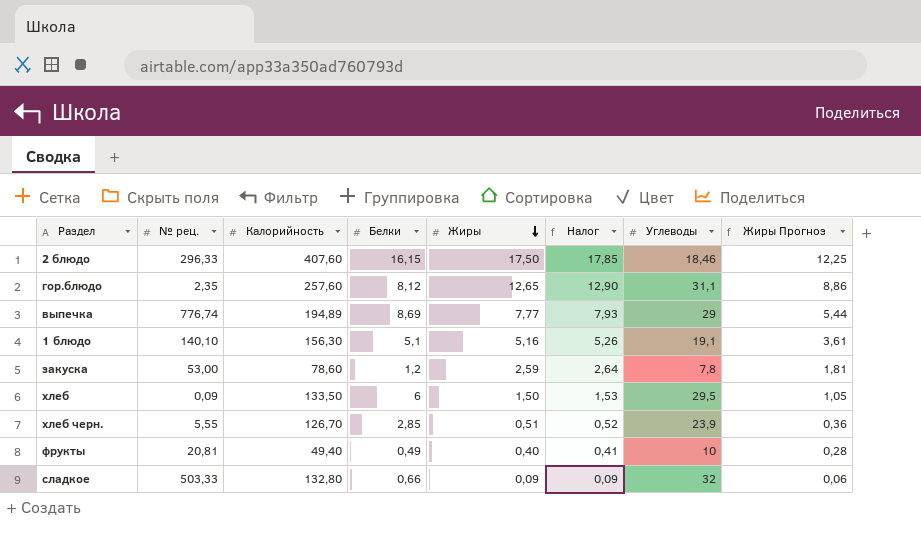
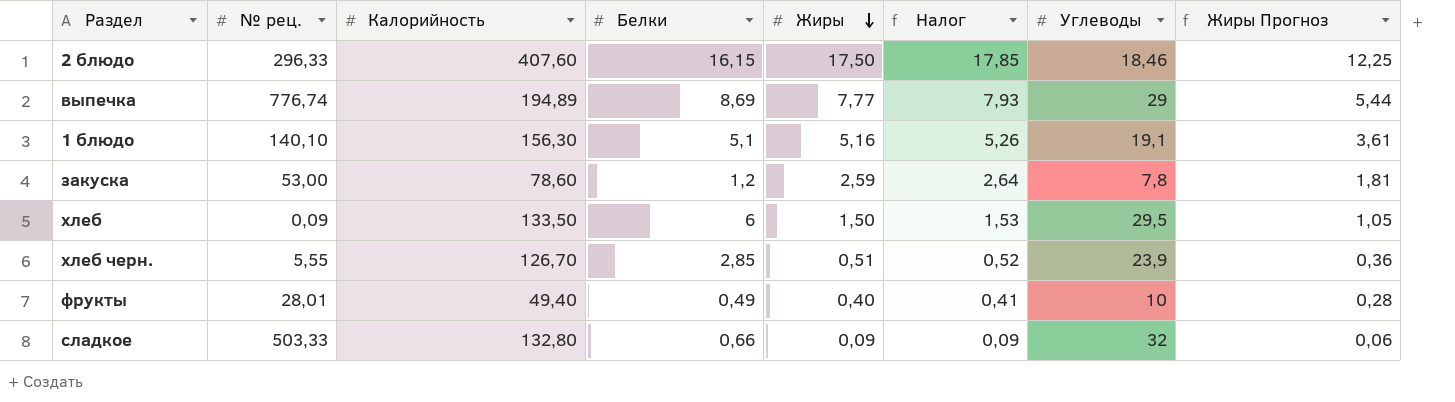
row гор.блюдо: 2,35 | 257,60 | 8,12 | 12,65 | 12,90 | 31,1 | 8,86 -> none
фрукты | № рец.: 20,81 -> 28,01

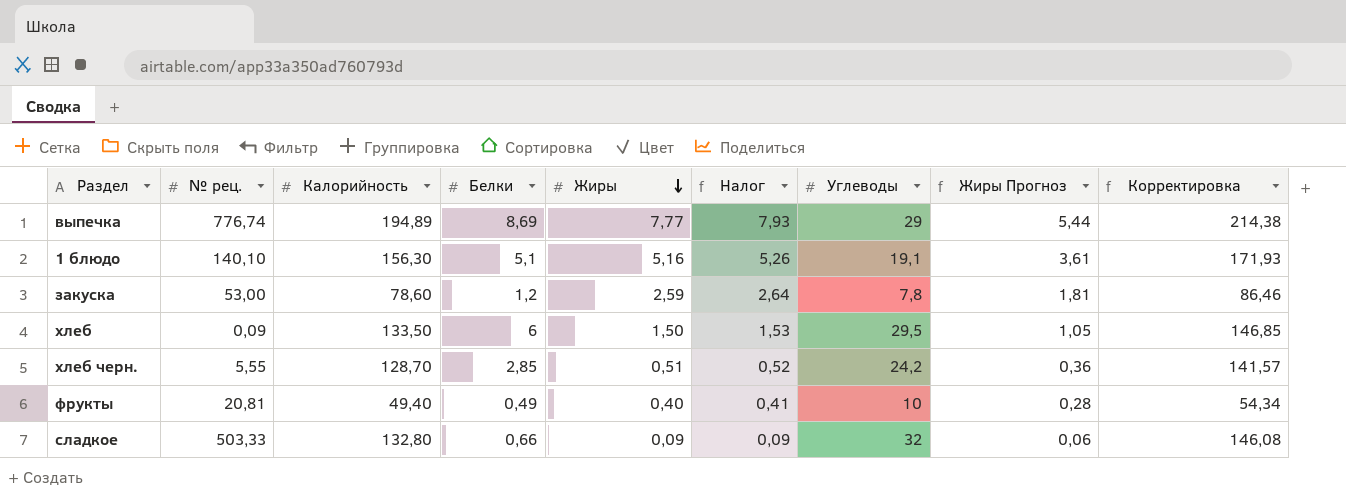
column Корректировка | formula: none -> [Калорийность] * 1,1
row 2 блюдо: 296,33 | 407,60 | 16,15 | 17,50 | 17,85 | 18,46 | 12,25 -> none
хлеб черн. | Калорийность: 126,70 -> 128,70
хлеб черн. | Углеводы: 23,9 -> 24,2
фрукты | № рец.: 28,01 -> 20,81

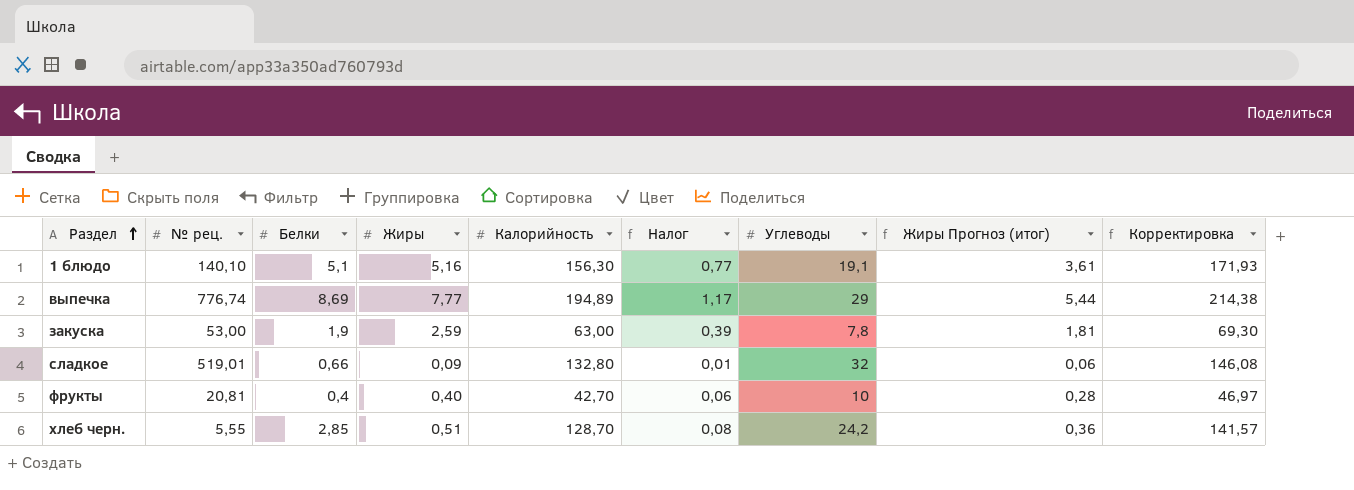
row order: Жиры descending -> Раздел ascending
column Калорийность | position: 3 -> 5
column Налог | formula: [Жиры] * 1,02 -> [Жиры] * 0,15
column name: Жиры Прогноз -> Жиры Прогноз (итог)
row хлеб: 0,09 | 133,50 | 6 | 1,50 | 1,53 | 29,5 | 1,05 | 146,85 -> none
закуска | Белки: 1,2 -> 1,9
закуска | Калорийность: 78,60 -> 63,00
закуска | Корректировка: 86,46 -> 69,30
сладкое | № рец.: 503,33 -> 519,01
фрукты | Белки: 0,49 -> 0,4
фрукты | Калорийность: 49,40 -> 42,70
фрукты | Корректировка: 54,34 -> 46,97

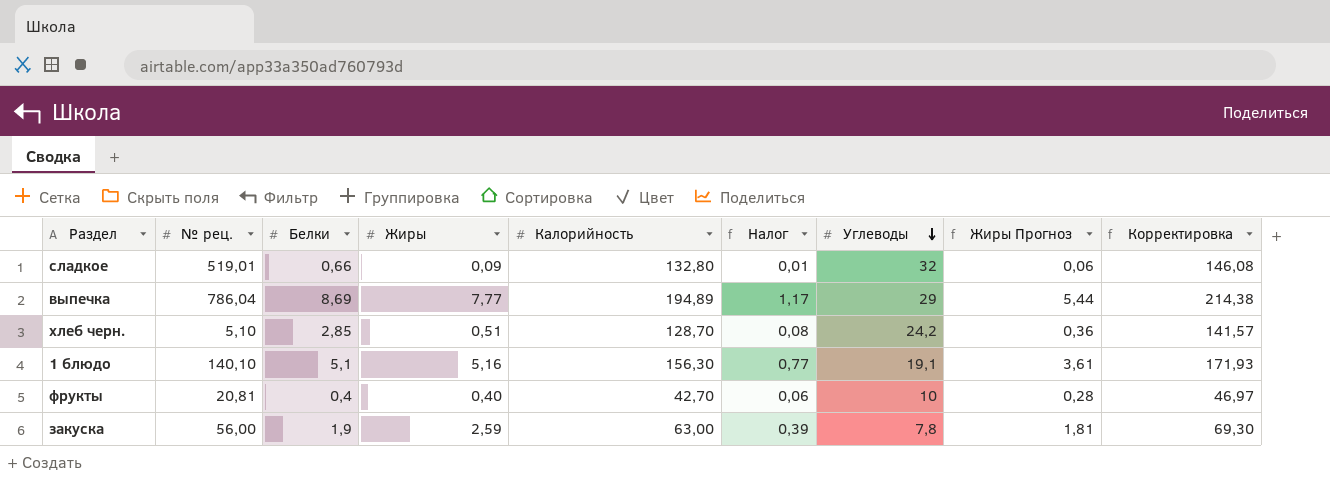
row order: Раздел ascending -> Углеводы descending
column name: Жиры Прогноз (итог) -> Жиры Прогноз
выпечка | № рец.: 776,74 -> 786,04
хлеб черн. | № рец.: 5,55 -> 5,10
закуска | № рец.: 53,00 -> 56,00

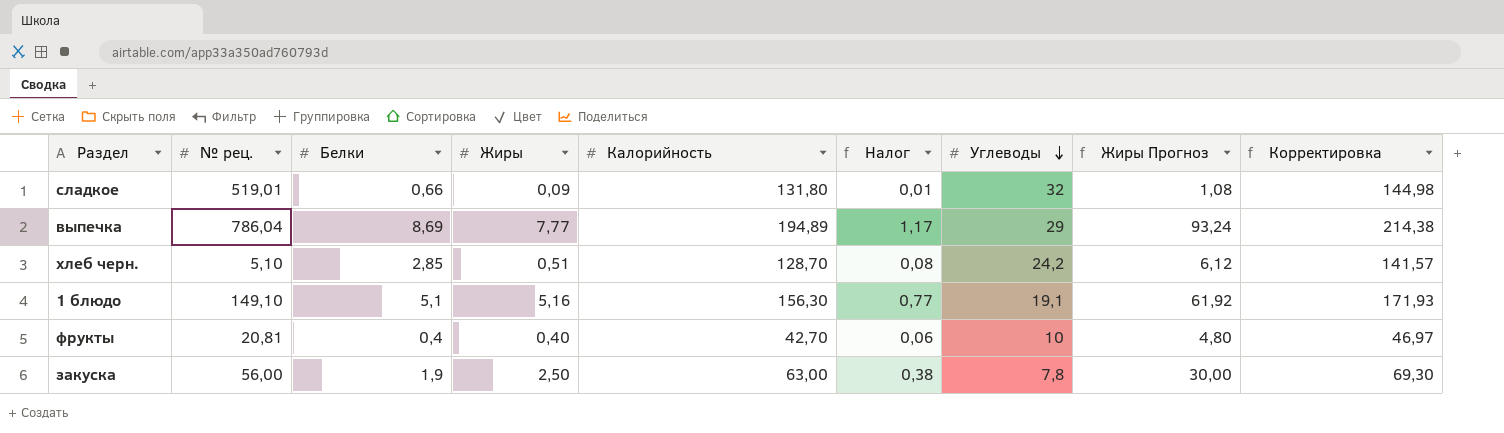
column Жиры Прогноз | formula: [Жиры] * 0,7 -> [Жиры] * 12
сладкое | Калорийность: 132,80 -> 131,80
сладкое | Корректировка: 146,08 -> 144,98
1 блюдо | № рец.: 140,10 -> 149,10
закуска | Жиры: 2,59 -> 2,50
закуска | Налог: 0,39 -> 0,38

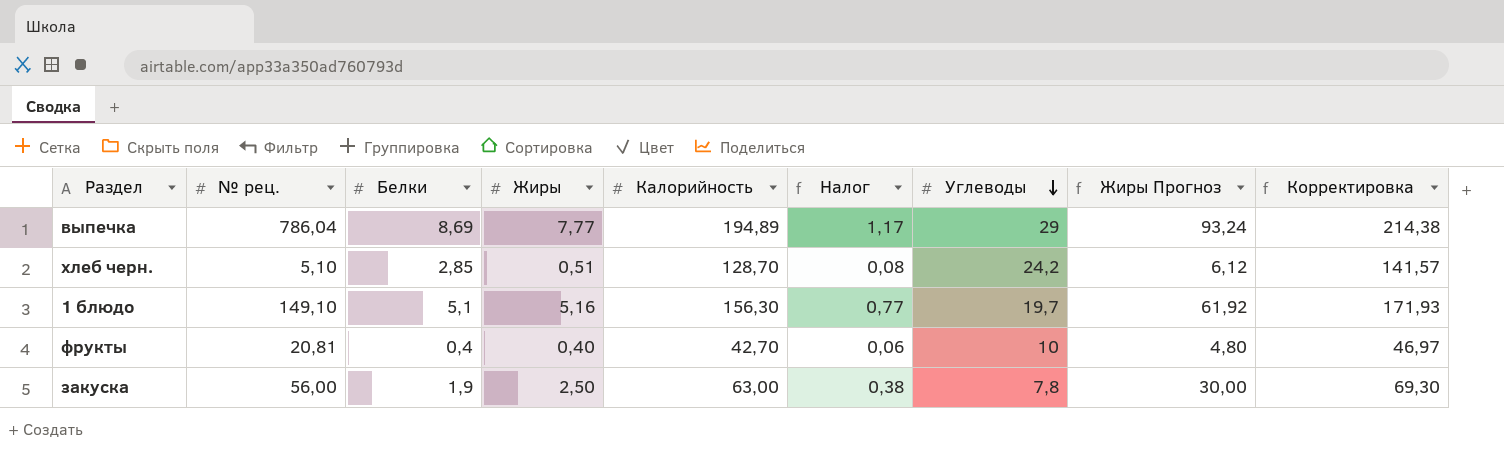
row сладкое: 519,01 | 0,66 | 0,09 | 131,80 | 0,01 | 32 | 1,08 | 144,98 -> none
1 блюдо | Углеводы: 19,1 -> 19,7

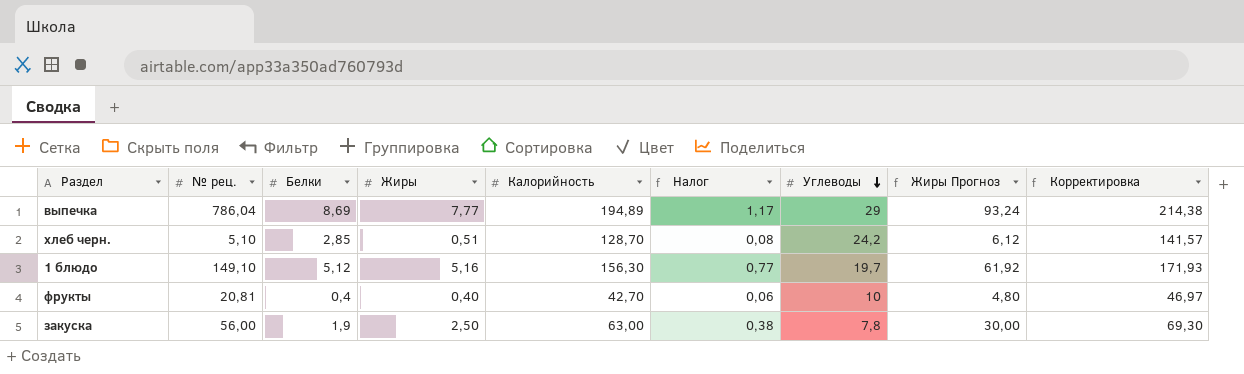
1 блюдо | Белки: 5,1 -> 5,12

